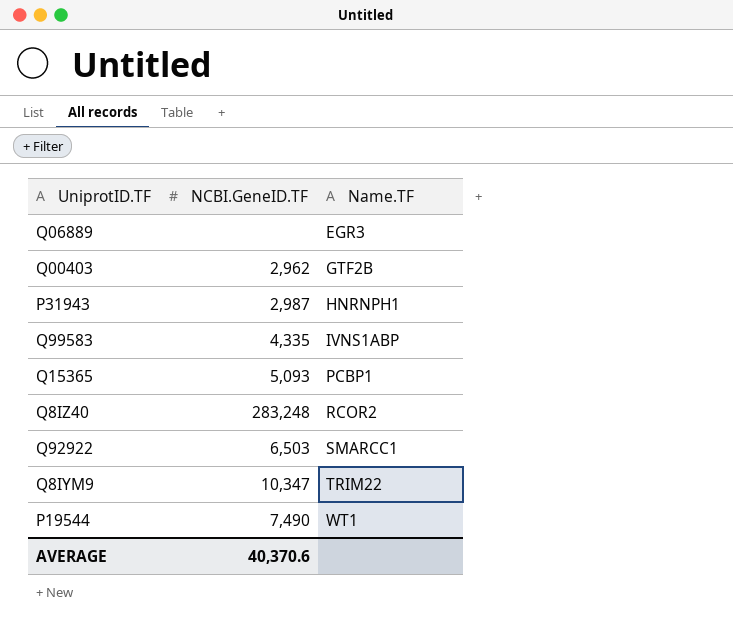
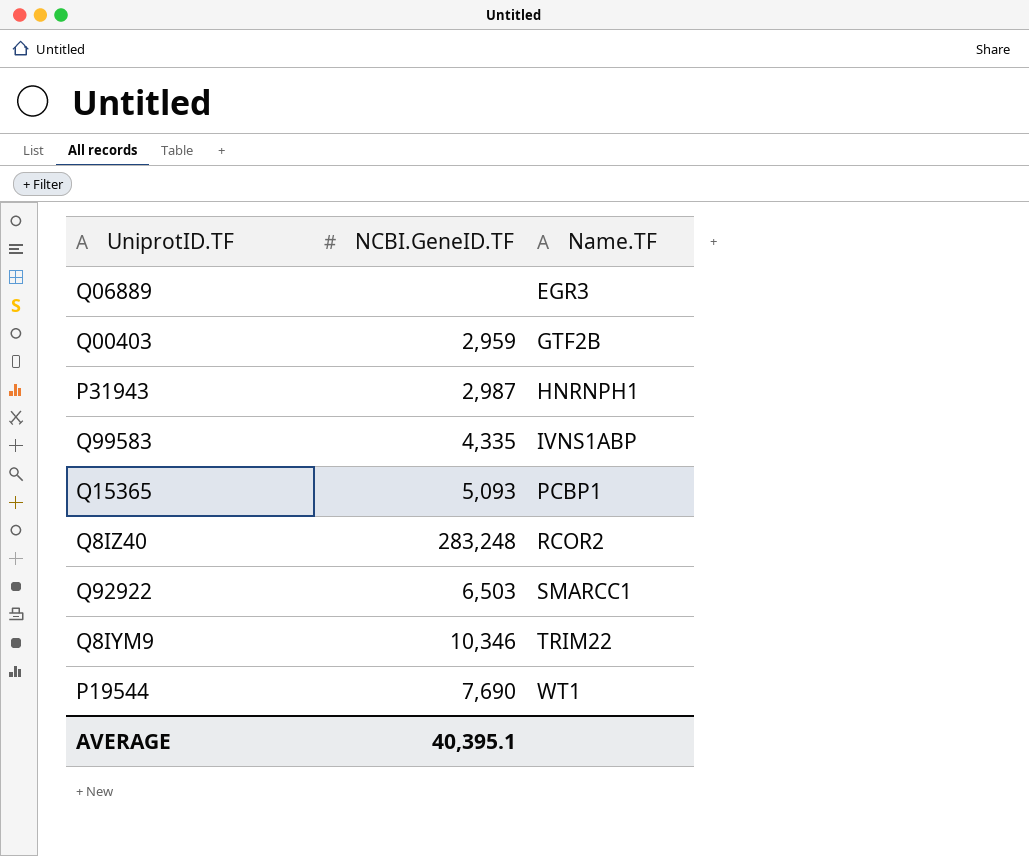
Q00403 | NCBI.GeneID.TF: 2,962 -> 2,959
Q8IYM9 | NCBI.GeneID.TF: 10,347 -> 10,346
P19544 | NCBI.GeneID.TF: 7,490 -> 7,690
AVERAGE | NCBI.GeneID.TF: 40,370.6 -> 40,395.1

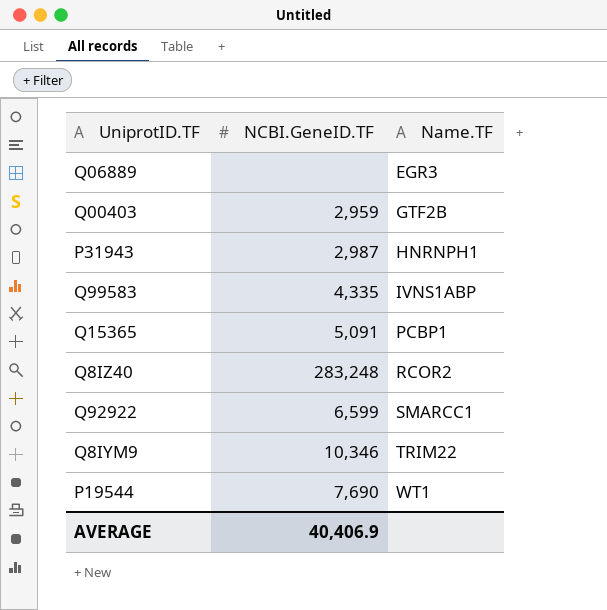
Q15365 | NCBI.GeneID.TF: 5,093 -> 5,091
Q92922 | NCBI.GeneID.TF: 6,503 -> 6,599
AVERAGE | NCBI.GeneID.TF: 40,395.1 -> 40,406.9

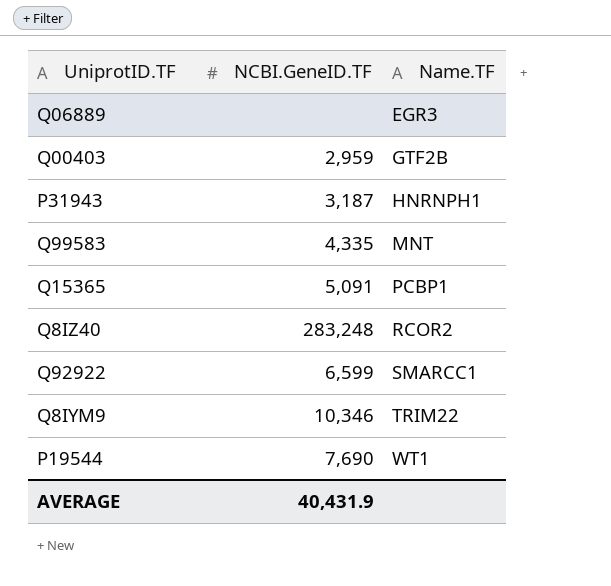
P31943 | NCBI.GeneID.TF: 2,987 -> 3,187
Q99583 | Name.TF: IVNS1ABP -> MNT
AVERAGE | NCBI.GeneID.TF: 40,406.9 -> 40,431.9

